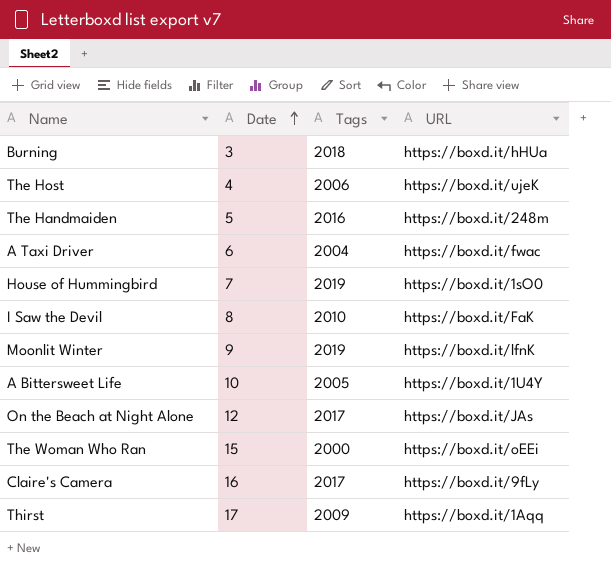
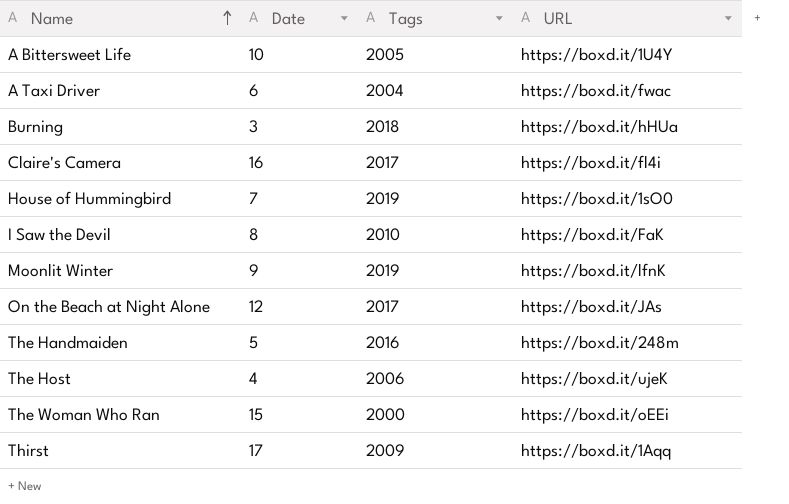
row order: Date ascending -> Name ascending
Claire's Camera | URL: https://boxd.it/9fLy -> https://boxd.it/fl4i

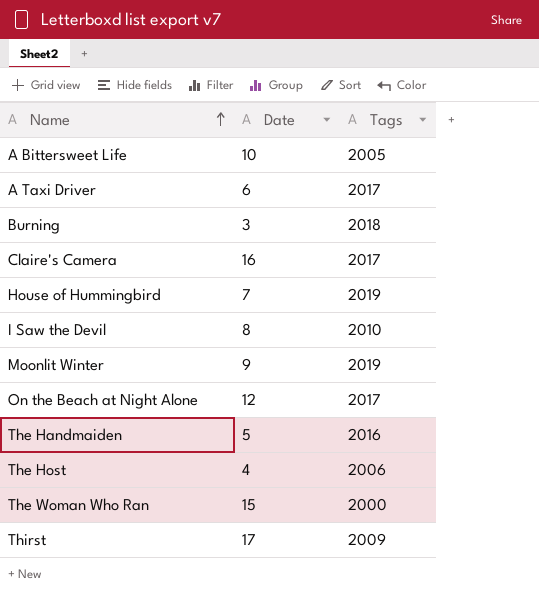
column URL | position: 4 -> none
A Taxi Driver | Tags: 2004 -> 2017

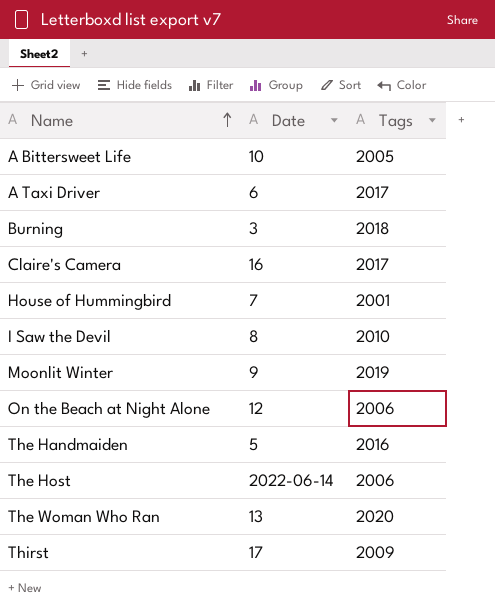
House of Hummingbird | Tags: 2019 -> 2001
On the Beach at Night Alone | Tags: 2017 -> 2006
The Host | Date: 4 -> 2022-06-14
The Woman Who Ran | Date: 15 -> 13
The Woman Who Ran | Tags: 2000 -> 2020

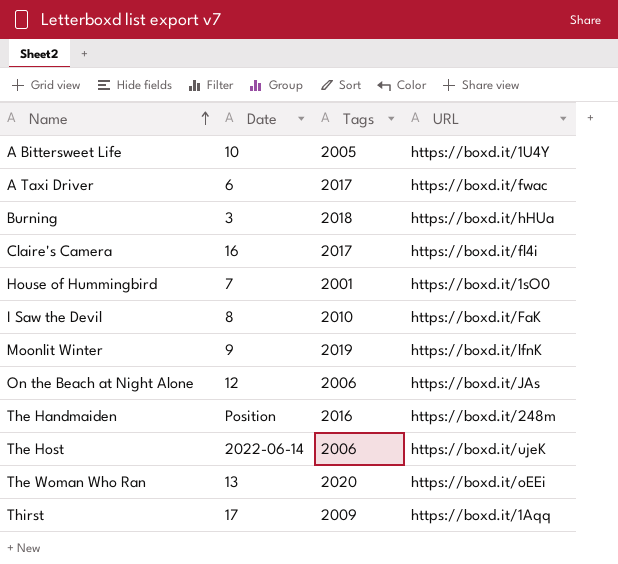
column URL | position: none -> 4
The Handmaiden | Date: 5 -> Position

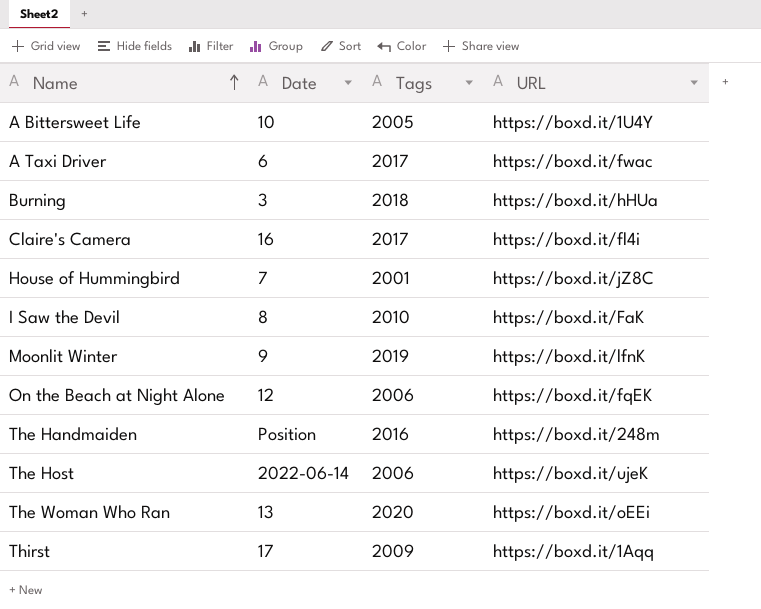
House of Hummingbird | URL: https://boxd.it/1sO0 -> https://boxd.it/jZ8C
On the Beach at Night Alone | URL: https://boxd.it/JAs -> https://boxd.it/fqEK

